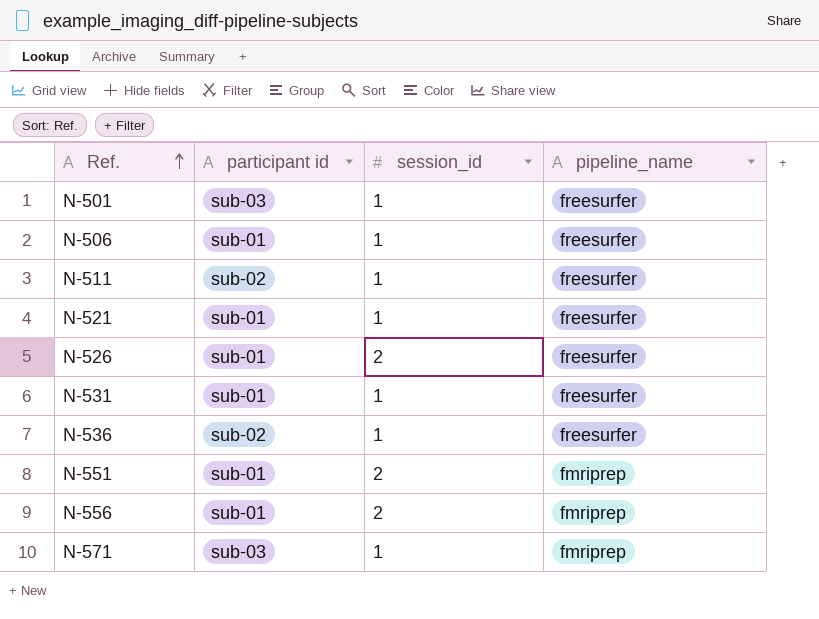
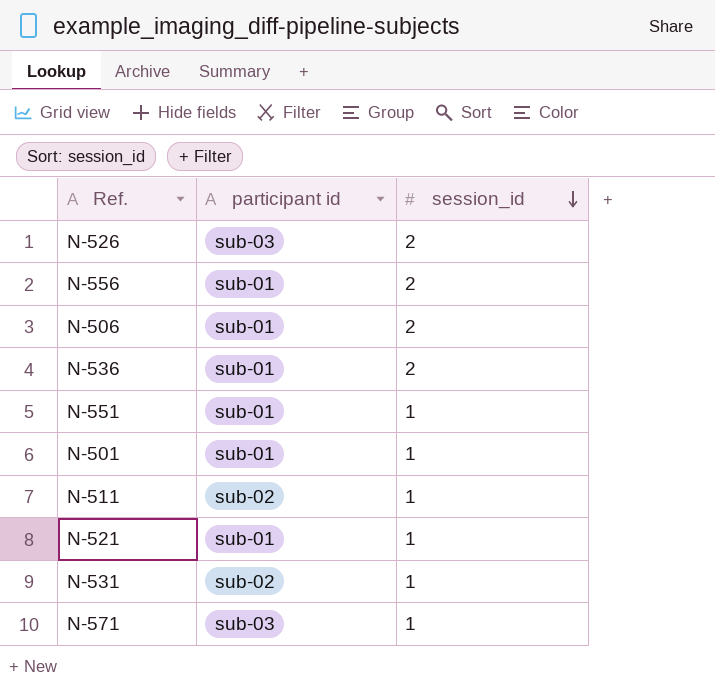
row order: Ref. ascending -> session_id descending
column pipeline_name | position: 4 -> none
N-526 | participant id: sub-01 -> sub-03
N-506 | session_id: 1 -> 2
N-536 | participant id: sub-02 -> sub-01
N-536 | session_id: 1 -> 2
N-551 | session_id: 2 -> 1
N-501 | participant id: sub-03 -> sub-01
N-531 | participant id: sub-01 -> sub-02

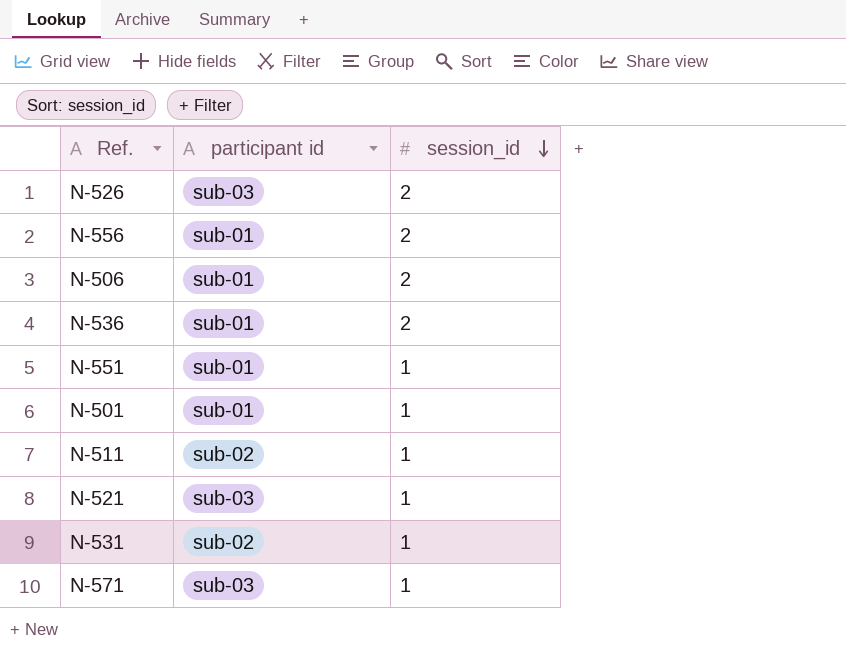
N-521 | participant id: sub-01 -> sub-03

